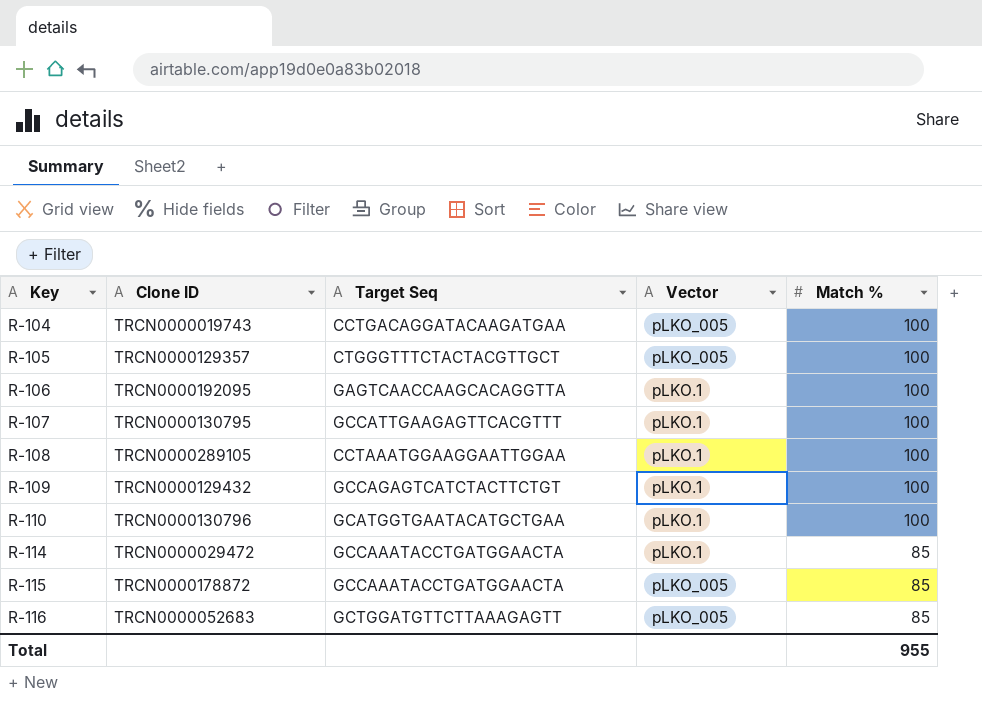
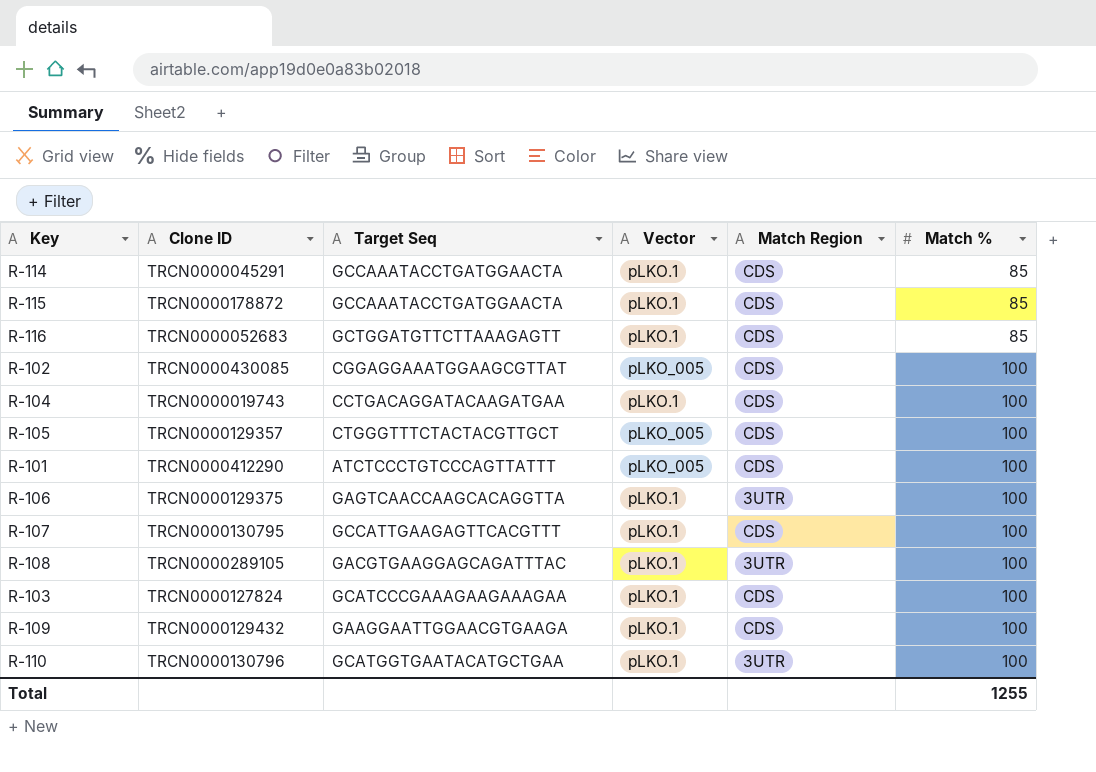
row order: Key ascending -> Match % ascending
column Match Region | position: none -> 5
R-114 | Clone ID: TRCN0000029472 -> TRCN0000045291
R-115 | Vector: pLKO_005 -> pLKO.1
R-116 | Vector: pLKO_005 -> pLKO.1
row R-102: none -> TRCN0000430085 | CGGAGGAAATGGAAGCGTTAT | pLKO_005 | CDS | 100
R-104 | Vector: pLKO_005 -> pLKO.1
row R-101: none -> TRCN0000412290 | ATCTCCCTGTCCCAGTTATTT | pLKO_005 | CDS | 100
R-106 | Clone ID: TRCN0000192095 -> TRCN0000129375
R-108 | Target Seq: CCTAAATGGAAGGAATTGGAA -> GACGTGAAGGAGCAGATTTAC
row R-103: none -> TRCN0000127824 | GCATCCCGAAAGAAGAAAGAA | pLKO.1 | CDS | 100
R-109 | Target Seq: GCCAGAGTCATCTACTTCTGT -> GAAGGAATTGGAACGTGAAGA
Total | Match %: 955 -> 1255

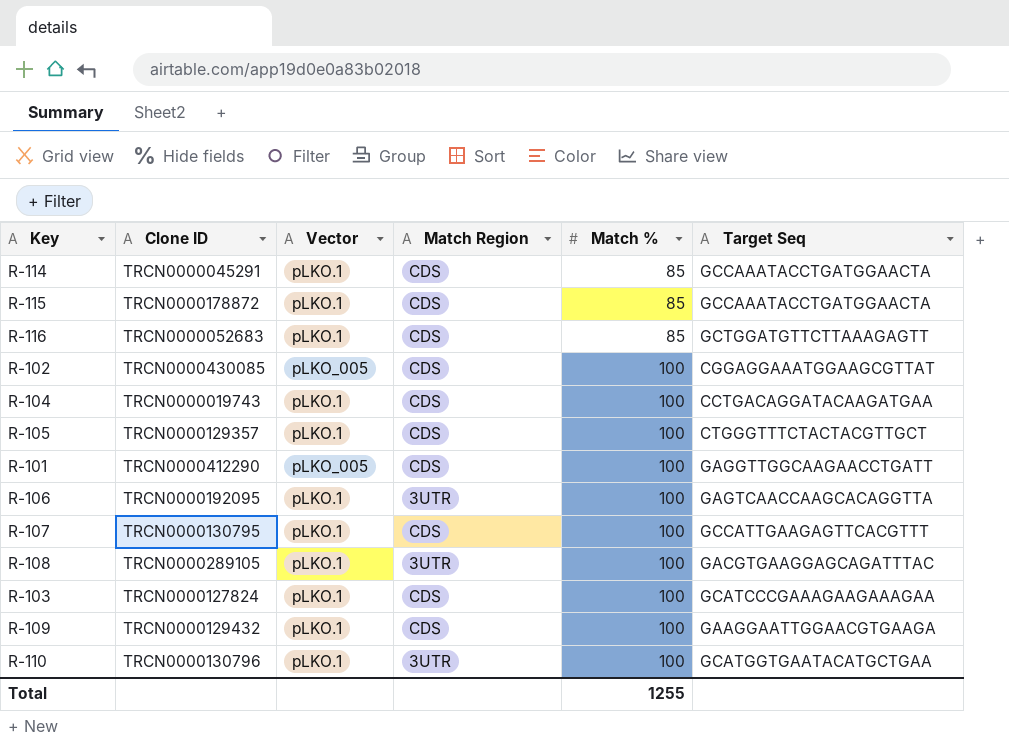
column Target Seq | position: 3 -> 6
R-105 | Vector: pLKO_005 -> pLKO.1
R-101 | Target Seq: ATCTCCCTGTCCCAGTTATTT -> GAGGTTGGCAAGAACCTGATT
R-106 | Clone ID: TRCN0000129375 -> TRCN0000192095

